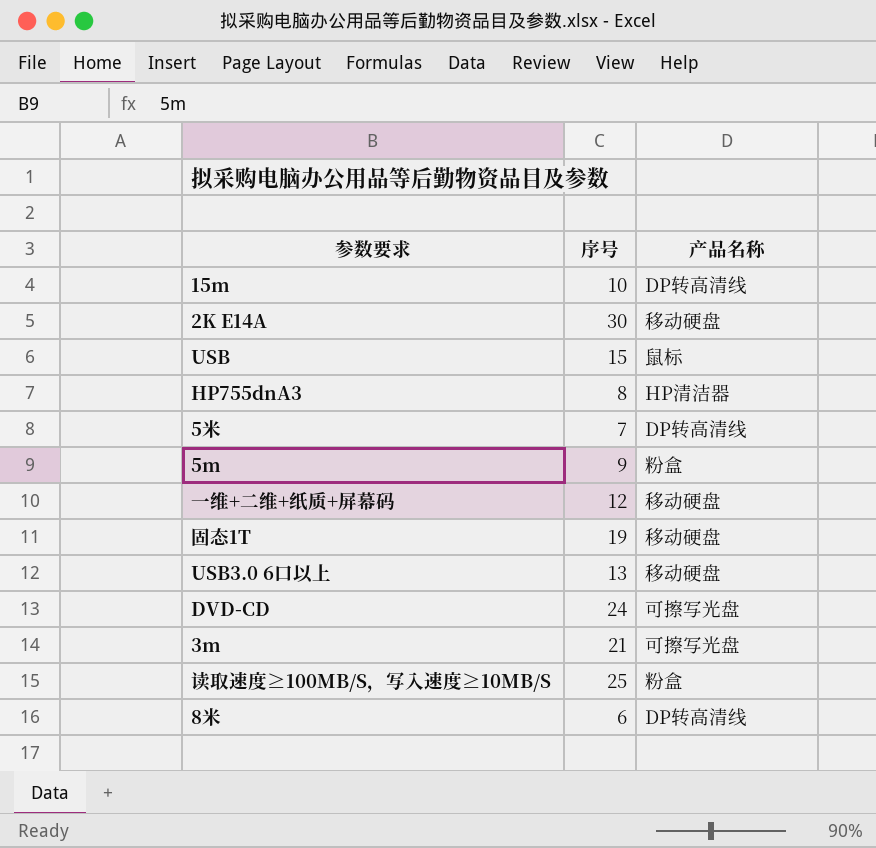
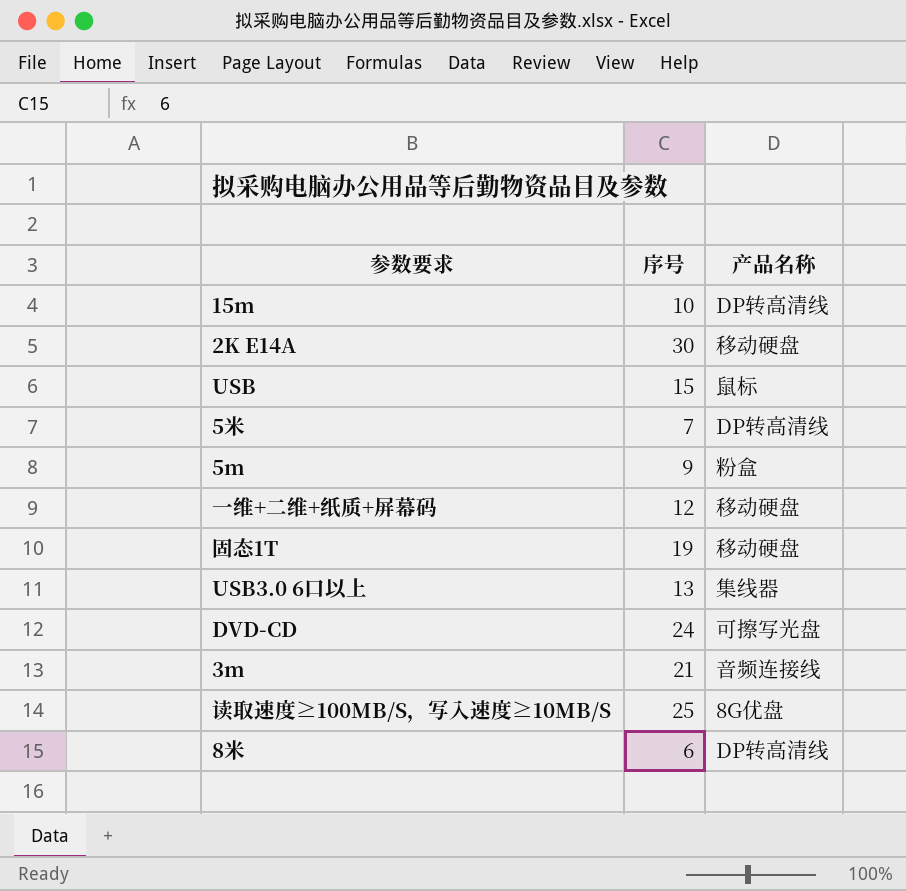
row HP755dnA3: 8 | HP清洁器 -> none
USB3.0 6口以上 | 产品名称: 移动硬盘 -> 集线器
3m | 产品名称: 可擦写光盘 -> 音频连接线
读取速度≥100MB/S，写入速度≥10MB/S | 产品名称: 粉盒 -> 8G优盘

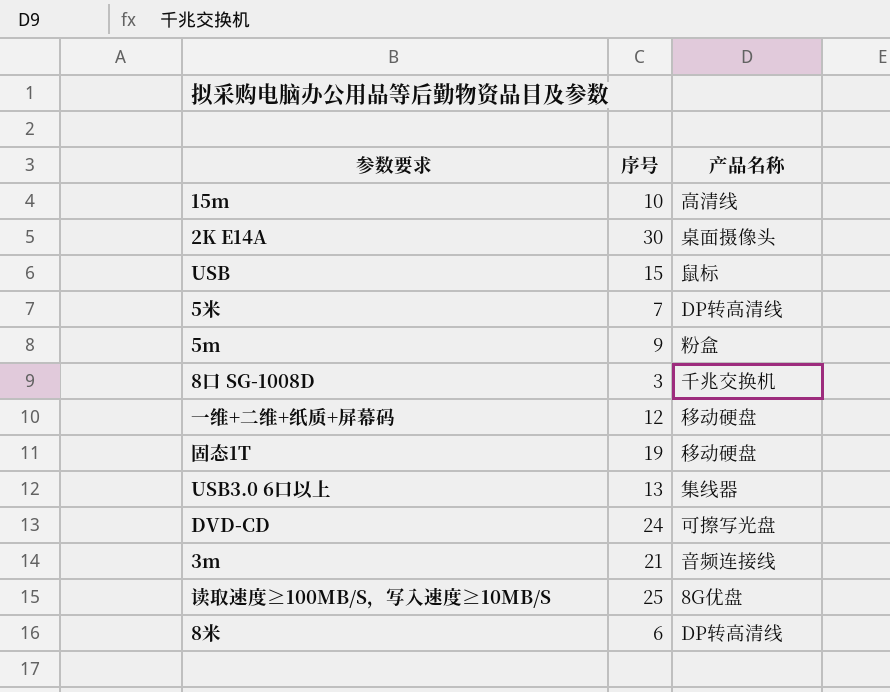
15m | 产品名称: DP转高清线 -> 高清线
2K E14A | 产品名称: 移动硬盘 -> 桌面摄像头
row 8口 SG-1008D: none -> 3 | 千兆交换机

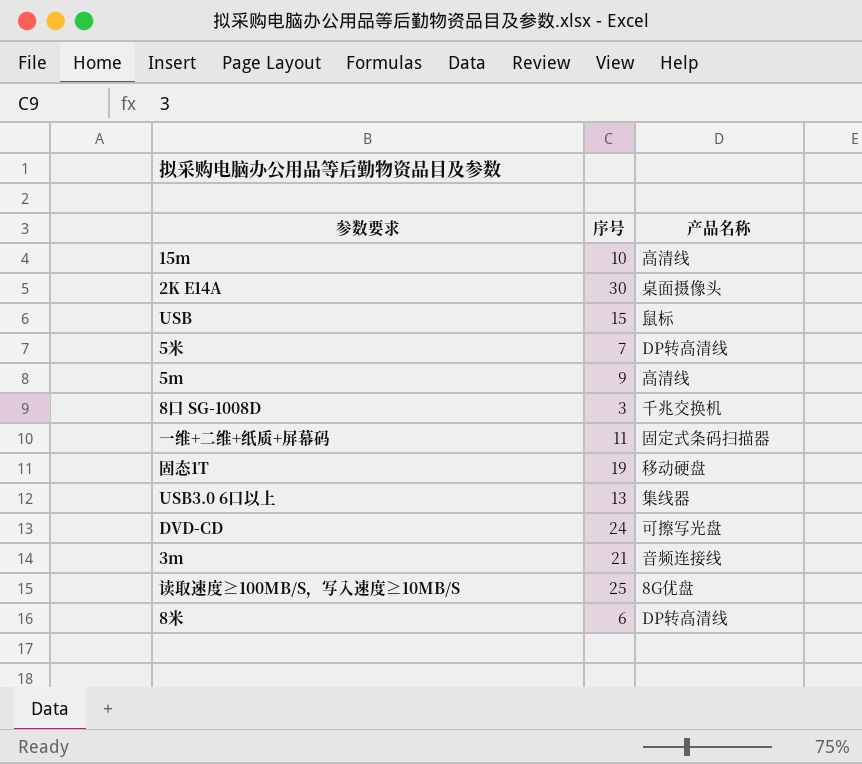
5m | 产品名称: 粉盒 -> 高清线
一维+二维+纸质+屏幕码 | 序号: 12 -> 11
一维+二维+纸质+屏幕码 | 产品名称: 移动硬盘 -> 固定式条码扫描器

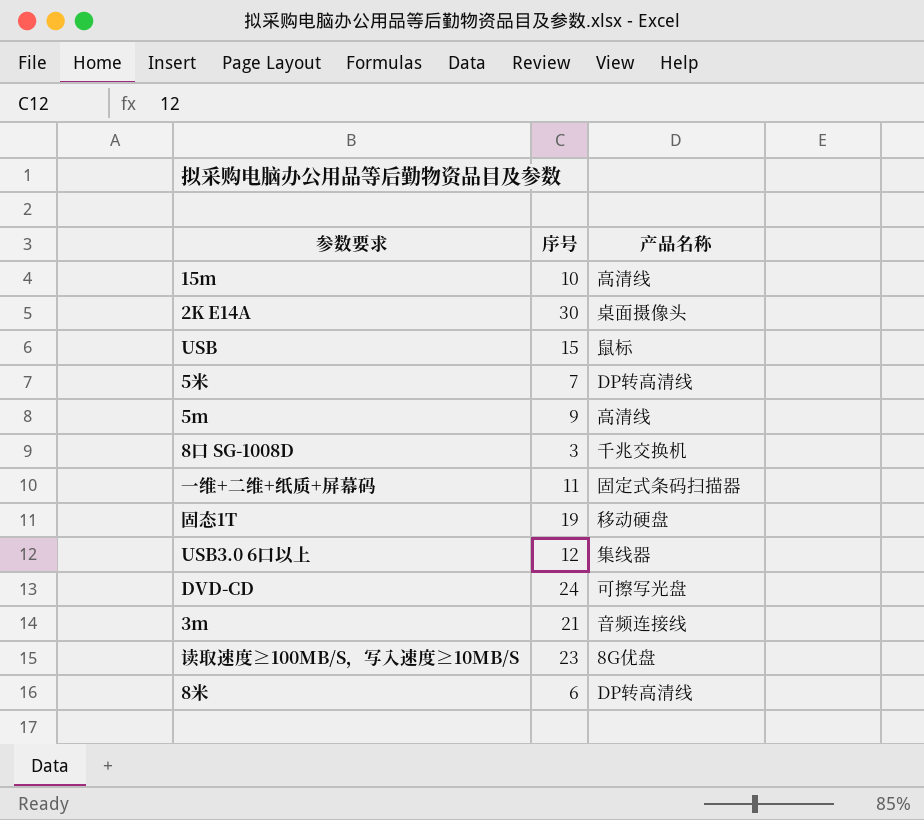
USB3.0 6口以上 | 序号: 13 -> 12
读取速度≥100MB/S，写入速度≥10MB/S | 序号: 25 -> 23

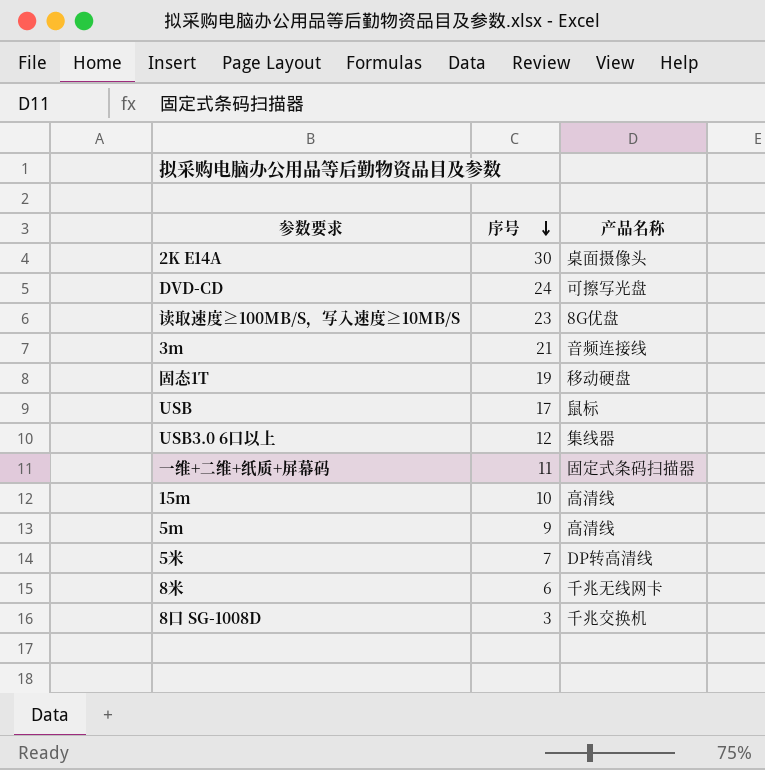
row order: none -> 序号 descending
USB | 序号: 15 -> 17
8米 | 产品名称: DP转高清线 -> 千兆无线网卡

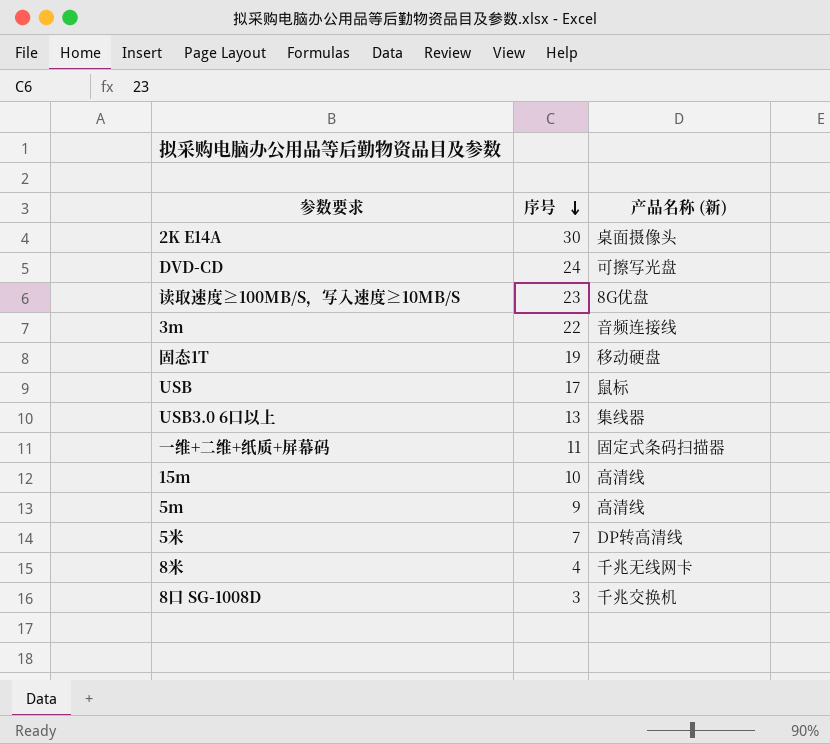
column name: 产品名称 -> 产品名称 (新)
3m | 序号: 21 -> 22
USB3.0 6口以上 | 序号: 12 -> 13
8米 | 序号: 6 -> 4

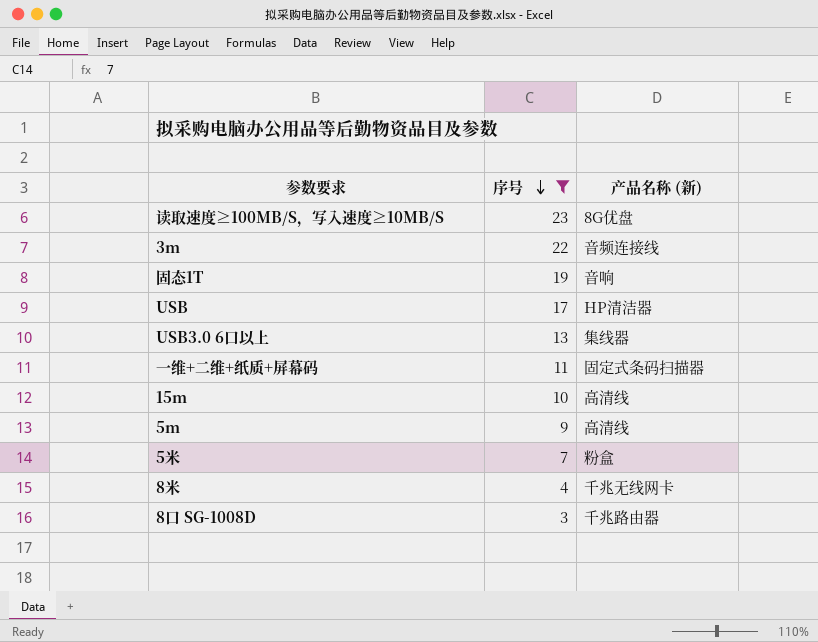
filter: none -> 序号 <= 23
固态1T | 产品名称 (新): 移动硬盘 -> 音响
USB | 产品名称 (新): 鼠标 -> HP清洁器
5米 | 产品名称 (新): DP转高清线 -> 粉盒
8口 SG-1008D | 产品名称 (新): 千兆交换机 -> 千兆路由器

